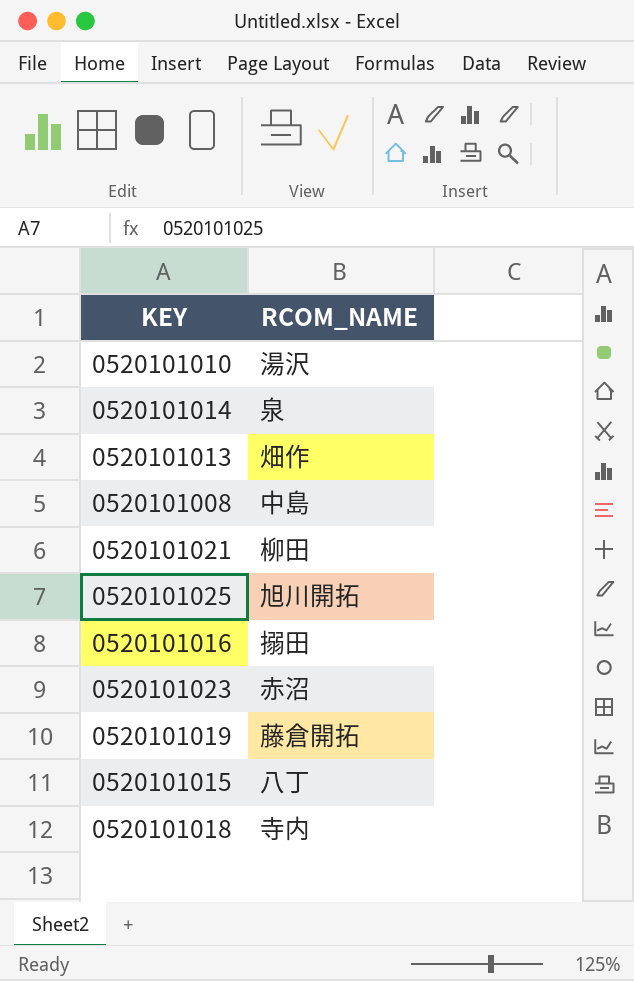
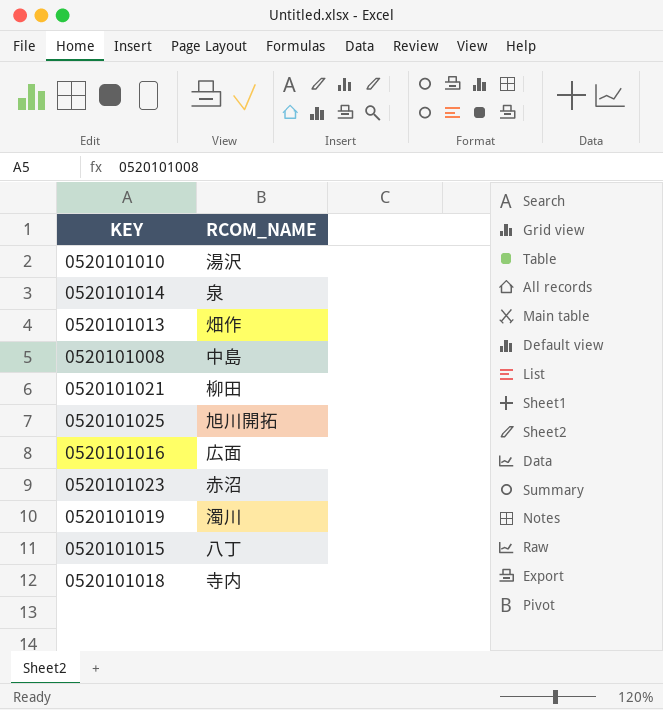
0520101016 | RCOM_NAME: 搦田 -> 広面
0520101019 | RCOM_NAME: 藤倉開拓 -> 濁川

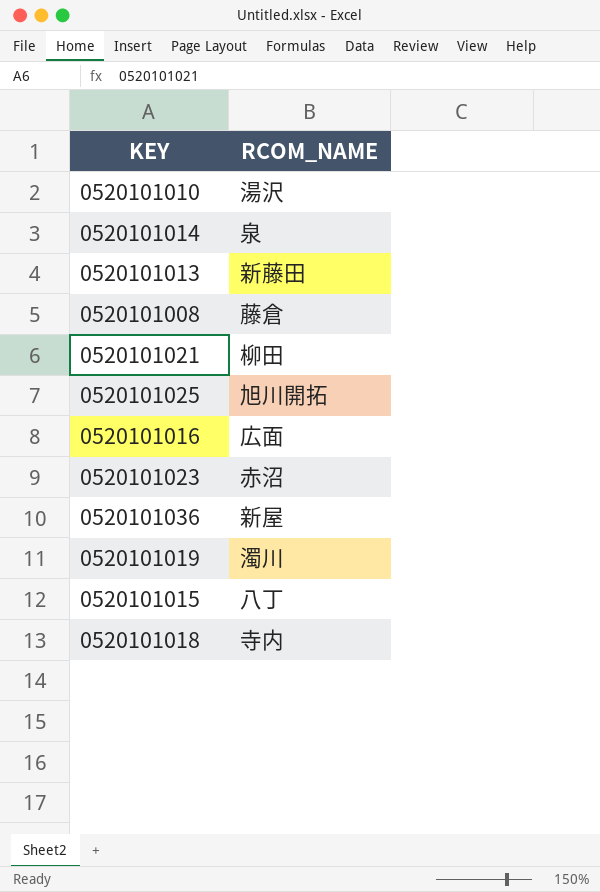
0520101013 | RCOM_NAME: 畑作 -> 新藤田
0520101008 | RCOM_NAME: 中島 -> 藤倉
row 0520101036: none -> 新屋

